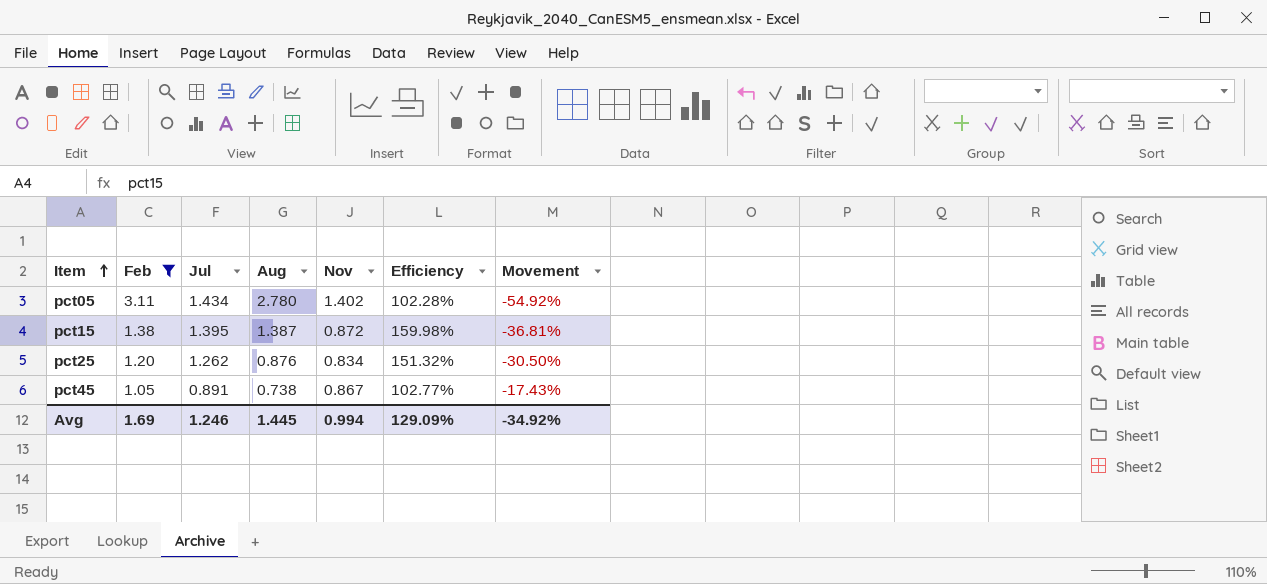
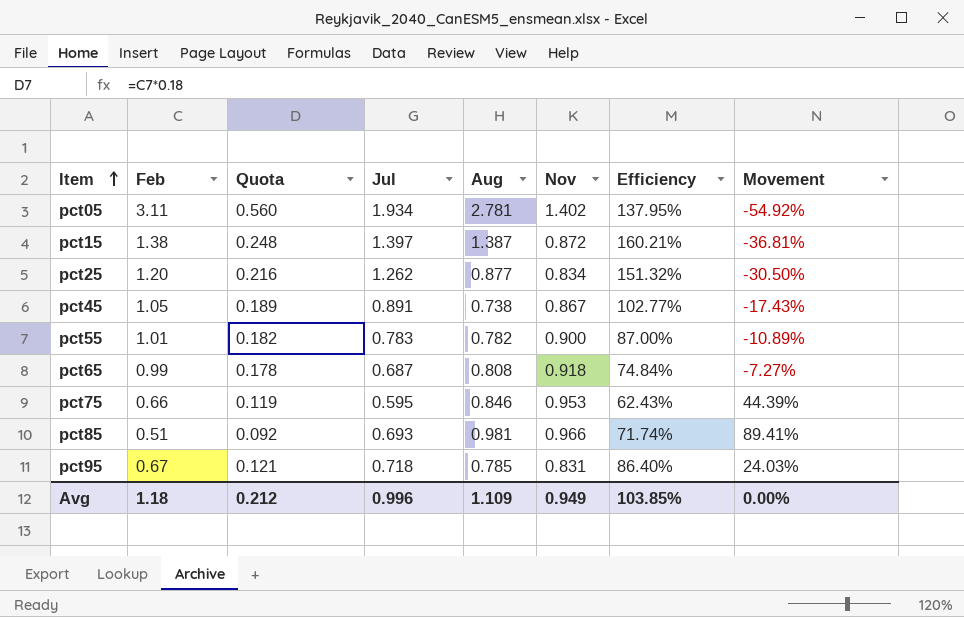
filter: Feb >= 1.05 -> none
column Quota | formula: none -> [Feb] * 0.18
pct05 | Jul: 1.434 -> 1.934
pct05 | Aug: 2.780 -> 2.781
pct05 | Efficiency: 102.28% -> 137.95%
pct15 | Jul: 1.395 -> 1.397
pct15 | Efficiency: 159.98% -> 160.21%
pct25 | Aug: 0.876 -> 0.877
Avg | Feb: 1.69 -> 1.18
Avg | Jul: 1.246 -> 0.996
Avg | Aug: 1.445 -> 1.109
Avg | Nov: 0.994 -> 0.949
Avg | Efficiency: 129.09% -> 103.85%
Avg | Movement: -34.92% -> 0.00%

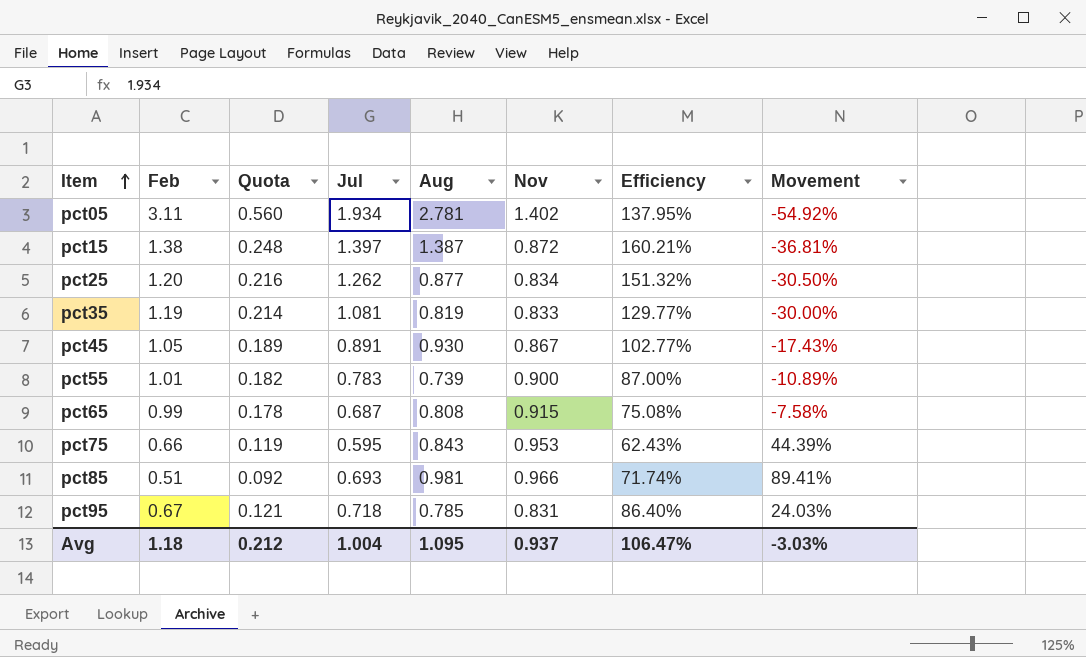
row pct35: none -> 1.19 | 0.214 | 1.081 | 0.819 | 0.833 | 129.77% | -30.00%
pct45 | Aug: 0.738 -> 0.930
pct55 | Aug: 0.782 -> 0.739
pct65 | Nov: 0.918 -> 0.915
pct65 | Efficiency: 74.84% -> 75.08%
pct65 | Movement: -7.27% -> -7.58%
pct75 | Aug: 0.846 -> 0.843
Avg | Jul: 0.996 -> 1.004
Avg | Aug: 1.109 -> 1.095
Avg | Nov: 0.949 -> 0.937
Avg | Efficiency: 103.85% -> 106.47%
Avg | Movement: 0.00% -> -3.03%

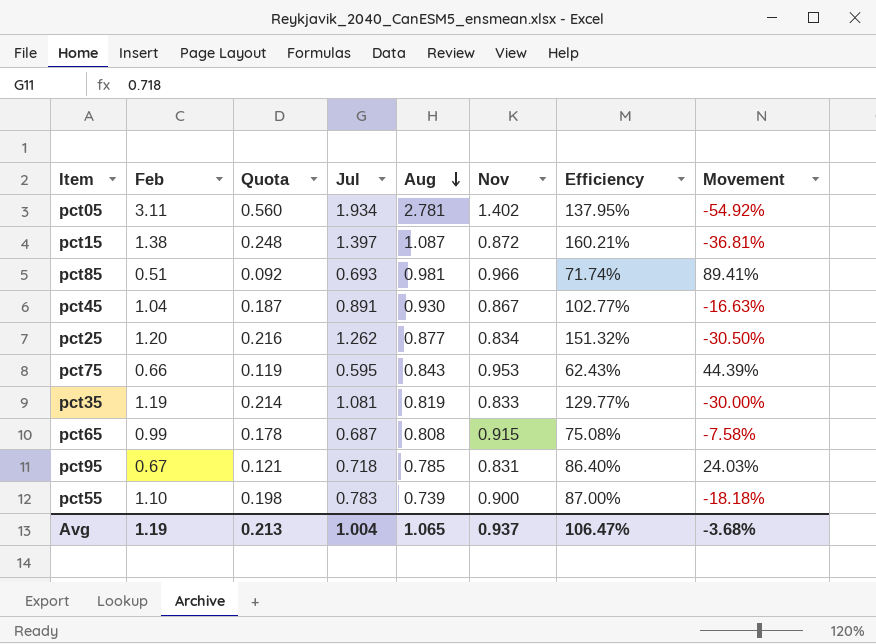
row order: Item ascending -> Aug descending
pct15 | Aug: 1.387 -> 1.087
pct45 | Feb: 1.05 -> 1.04
pct45 | Quota: 0.189 -> 0.187
pct45 | Movement: -17.43% -> -16.63%
pct55 | Feb: 1.01 -> 1.10
pct55 | Quota: 0.182 -> 0.198
pct55 | Movement: -10.89% -> -18.18%
Avg | Feb: 1.18 -> 1.19
Avg | Quota: 0.212 -> 0.213
Avg | Aug: 1.095 -> 1.065
Avg | Movement: -3.03% -> -3.68%

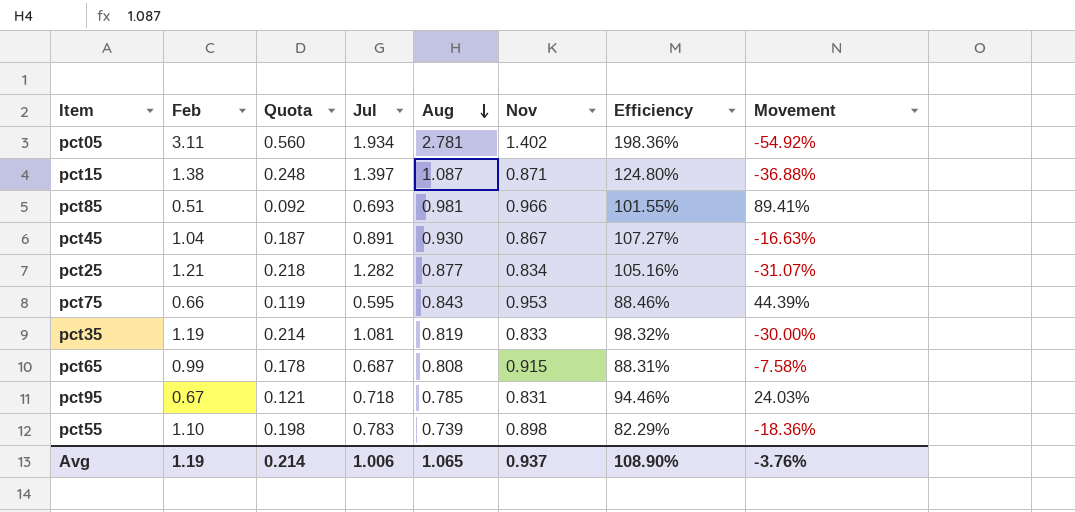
column Efficiency | formula: [Jul] / [Nov] -> [Aug] / [Nov]
pct15 | Nov: 0.872 -> 0.871
pct15 | Movement: -36.81% -> -36.88%
pct25 | Feb: 1.20 -> 1.21
pct25 | Quota: 0.216 -> 0.218
pct25 | Jul: 1.262 -> 1.282
pct25 | Movement: -30.50% -> -31.07%
pct55 | Nov: 0.900 -> 0.898
pct55 | Movement: -18.18% -> -18.36%
Avg | Quota: 0.213 -> 0.214
Avg | Jul: 1.004 -> 1.006
Avg | Efficiency: 106.47% -> 108.90%
Avg | Movement: -3.68% -> -3.76%

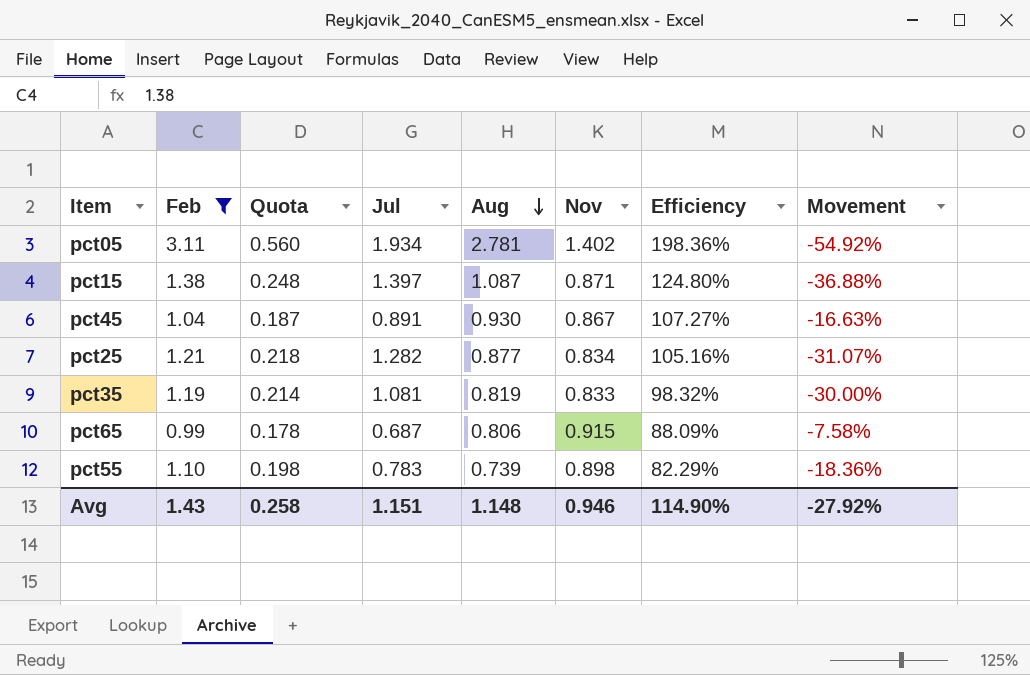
filter: none -> Feb >= 0.99
pct65 | Aug: 0.808 -> 0.806
pct65 | Efficiency: 88.31% -> 88.09%
Avg | Feb: 1.19 -> 1.43
Avg | Quota: 0.214 -> 0.258
Avg | Jul: 1.006 -> 1.151
Avg | Aug: 1.065 -> 1.148
Avg | Nov: 0.937 -> 0.946
Avg | Efficiency: 108.90% -> 114.90%
Avg | Movement: -3.76% -> -27.92%

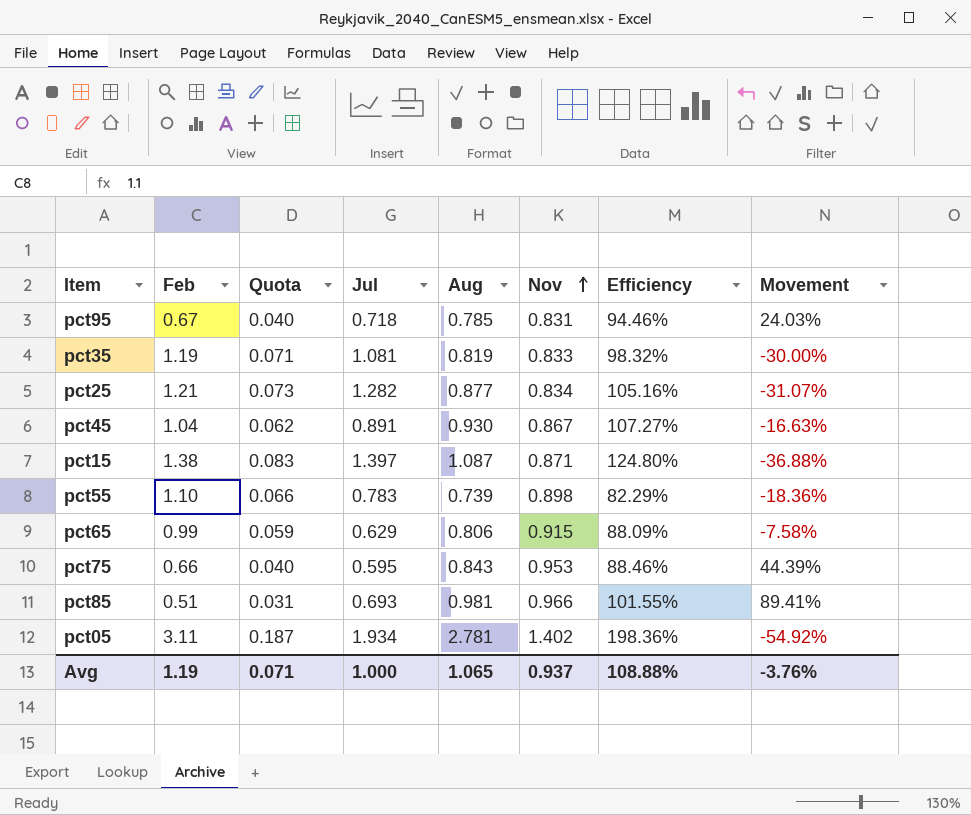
filter: Feb >= 0.99 -> none
row order: Aug descending -> Nov ascending
column Quota | formula: [Feb] * 0.18 -> [Feb] * 0.06
pct65 | Jul: 0.687 -> 0.629
Avg | Feb: 1.43 -> 1.19
Avg | Quota: 0.258 -> 0.071
Avg | Jul: 1.151 -> 1.000
Avg | Aug: 1.148 -> 1.065
Avg | Nov: 0.946 -> 0.937
Avg | Efficiency: 114.90% -> 108.88%
Avg | Movement: -27.92% -> -3.76%

